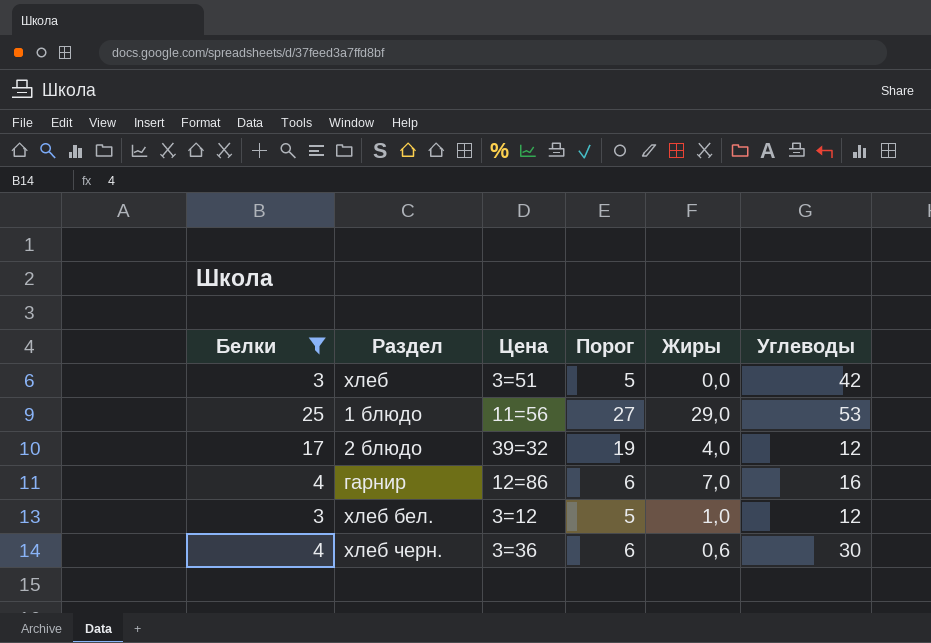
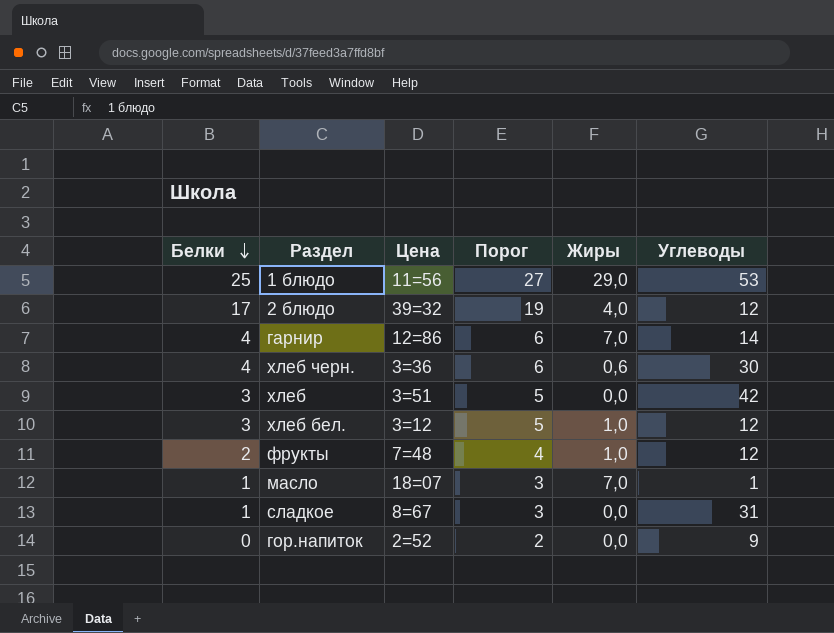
filter: Белки >= 3 -> none
row order: none -> Белки descending
гарнир | Углеводы: 16 -> 14

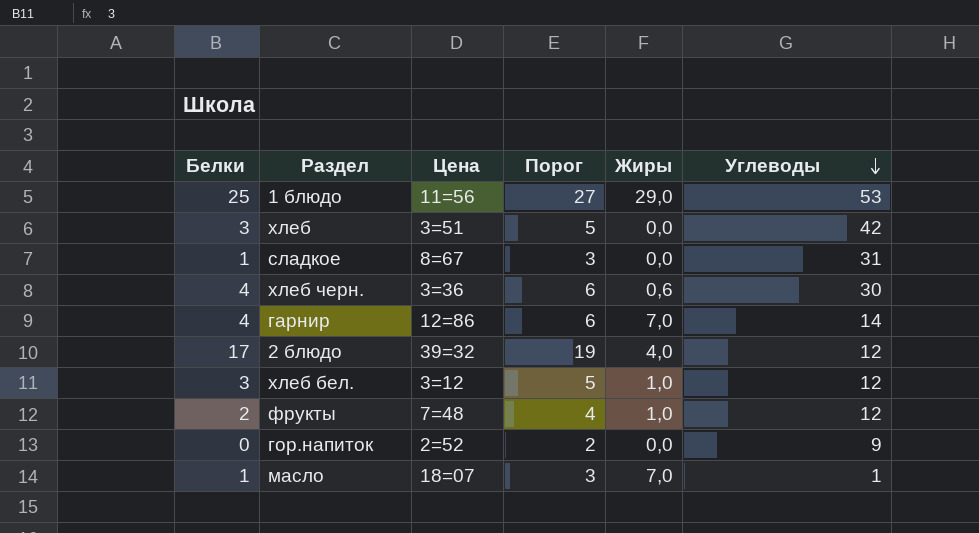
row order: Белки descending -> Углеводы descending

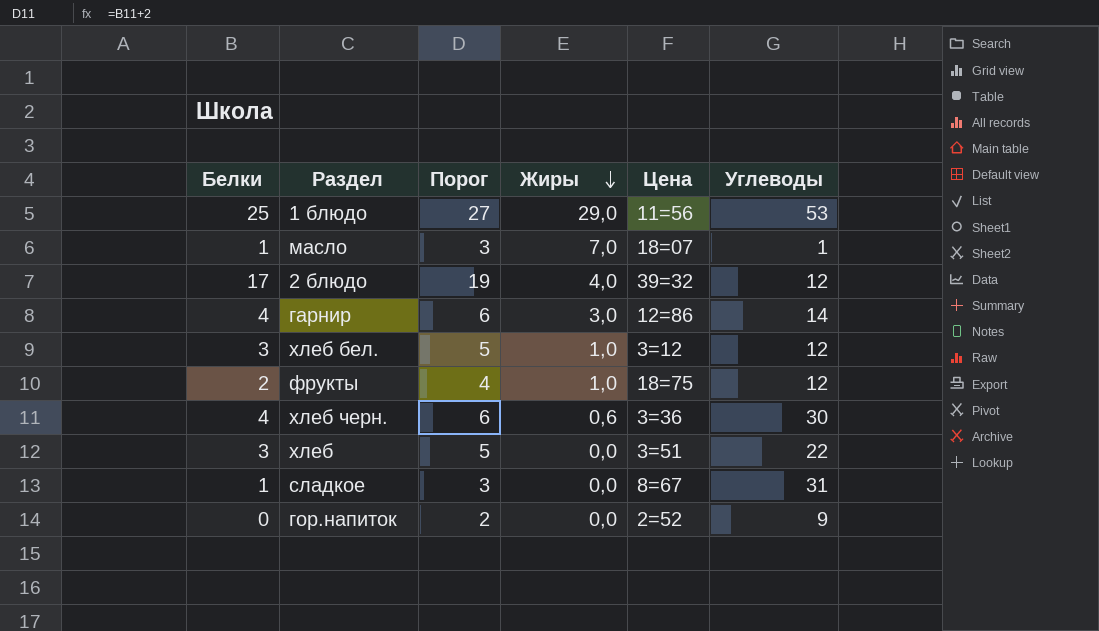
row order: Углеводы descending -> Жиры descending
column Цена | position: 3 -> 5
гарнир | Жиры: 7,0 -> 3,0
фрукты | Цена: 7=48 -> 18=75
хлеб | Углеводы: 42 -> 22

